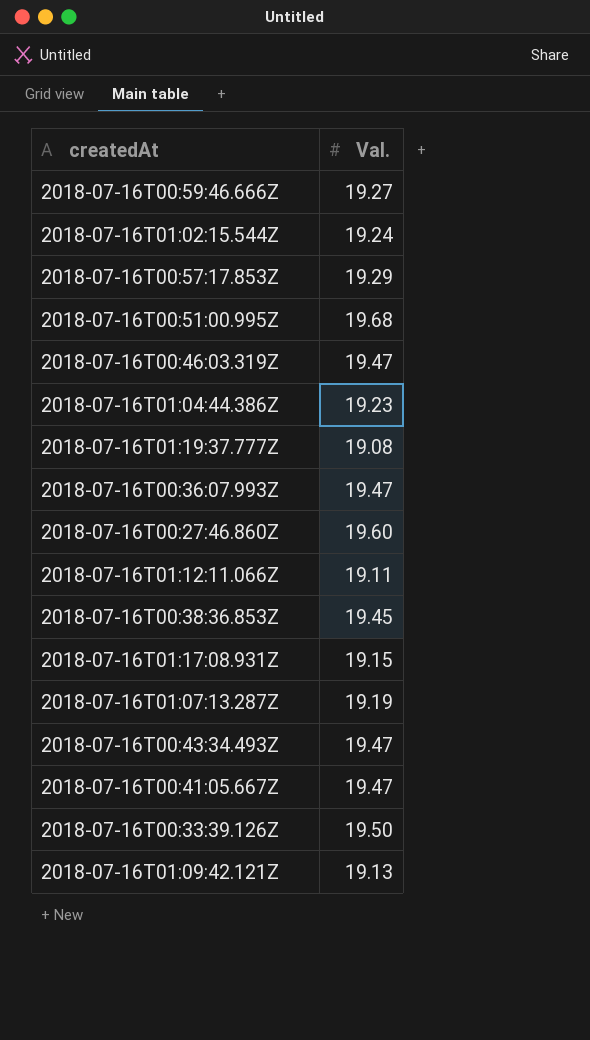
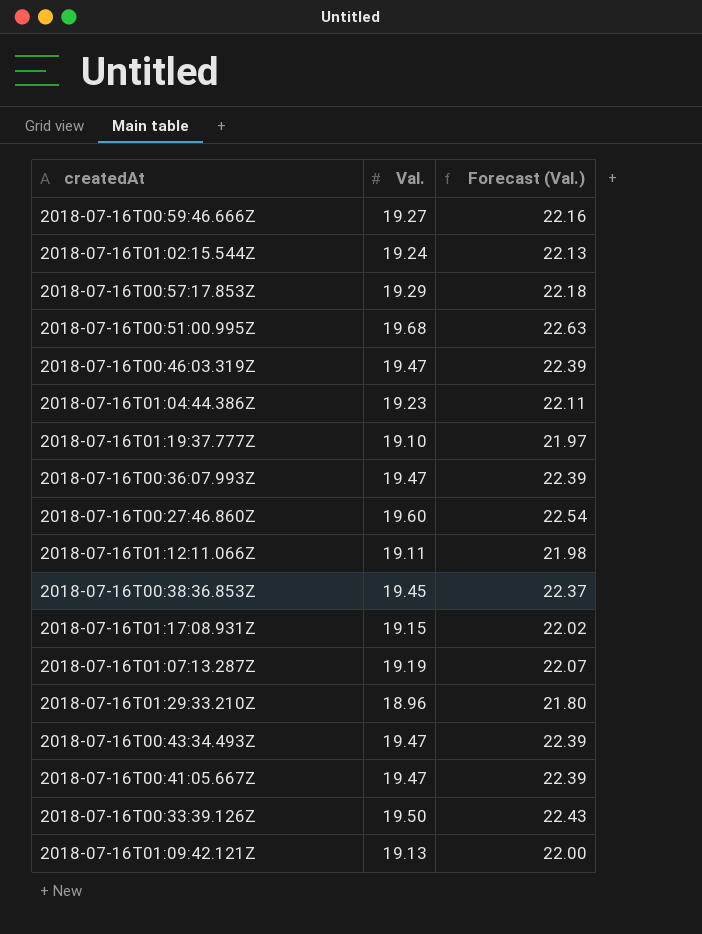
column Forecast (Val.) | formula: none -> [Val.] * 1.15
2018-07-16T01:19:37.777Z | Val.: 19.08 -> 19.10
row 2018-07-16T01:29:33.210Z: none -> 18.96 | 21.80

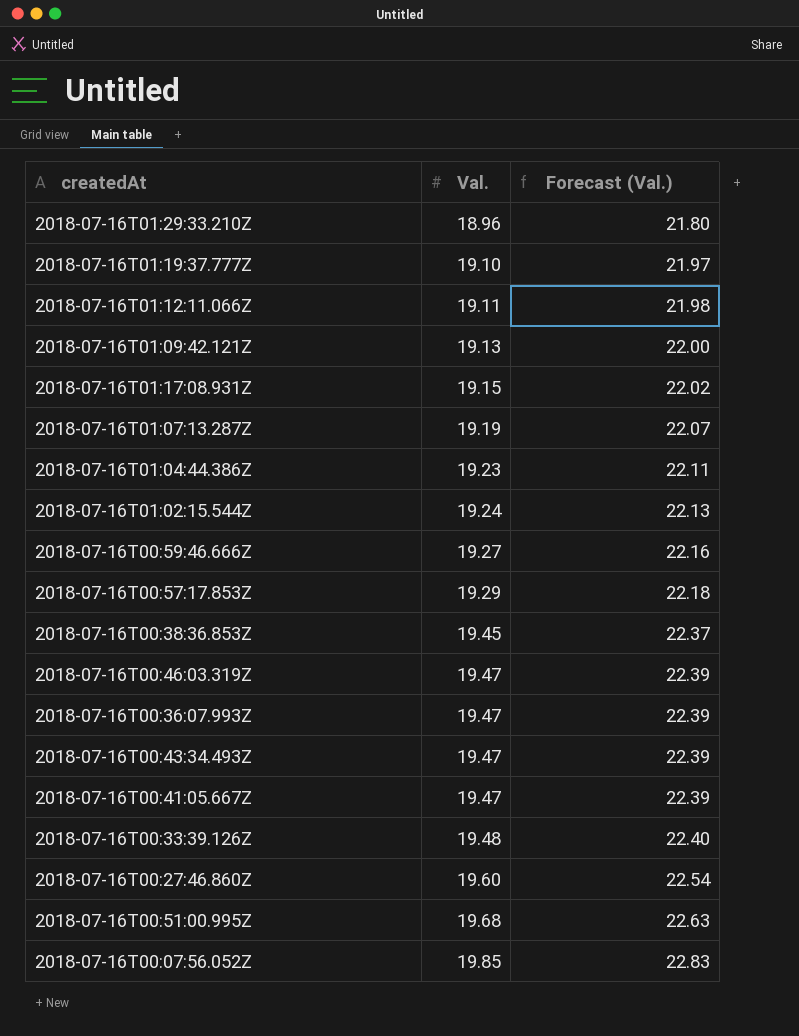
row order: none -> Val. ascending
2018-07-16T00:33:39.126Z | Val.: 19.50 -> 19.48
2018-07-16T00:33:39.126Z | Forecast (Val.): 22.43 -> 22.40
row 2018-07-16T00:07:56.052Z: none -> 19.85 | 22.83

